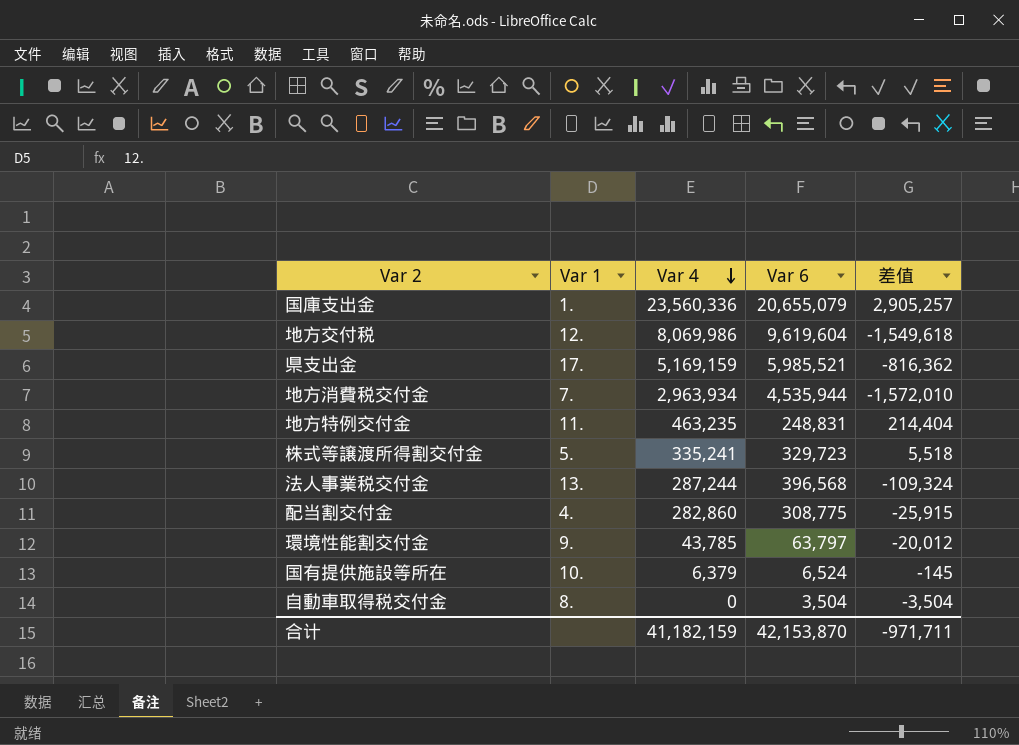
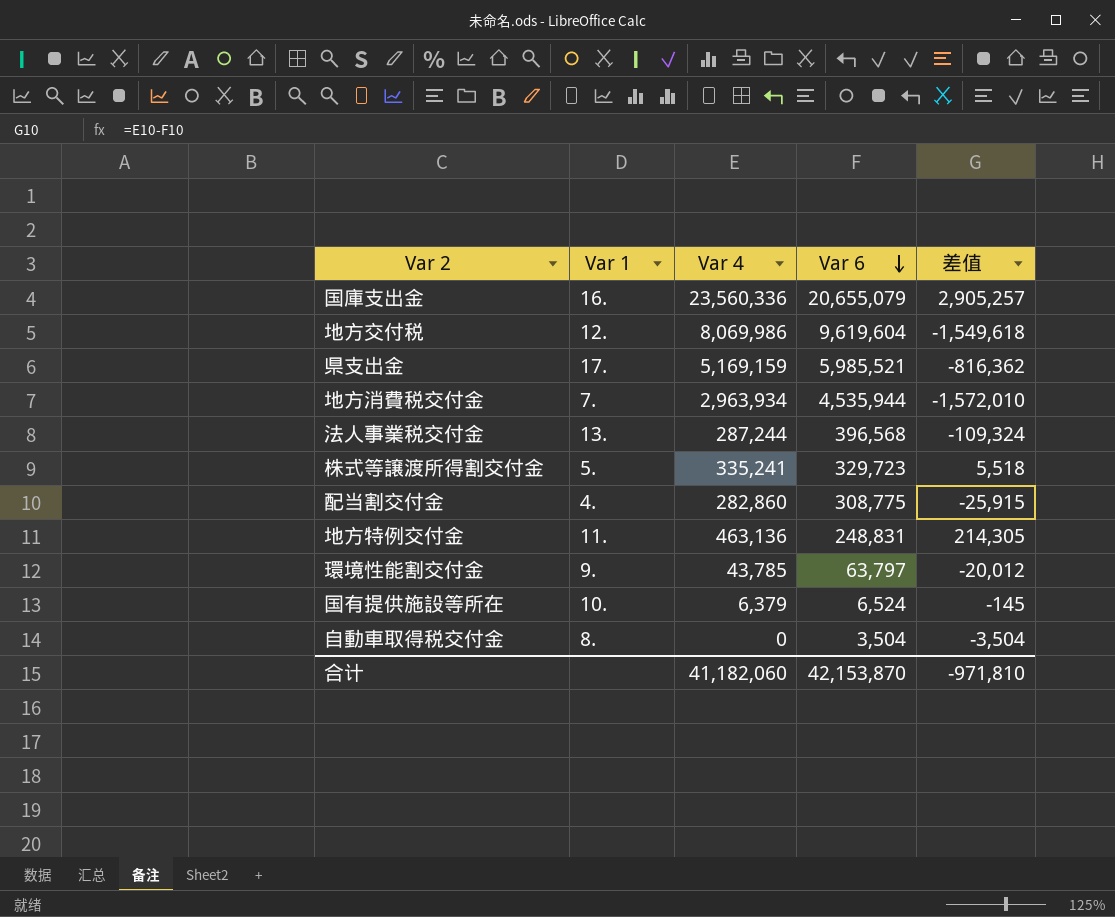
row order: Var 4 descending -> Var 6 descending
国庫支出金 | Var 1: 1. -> 16.
地方特例交付金 | Var 4: 463,235 -> 463,136
地方特例交付金 | 差值: 214,404 -> 214,305
合计 | Var 4: 41,182,159 -> 41,182,060
合计 | 差值: -971,711 -> -971,810

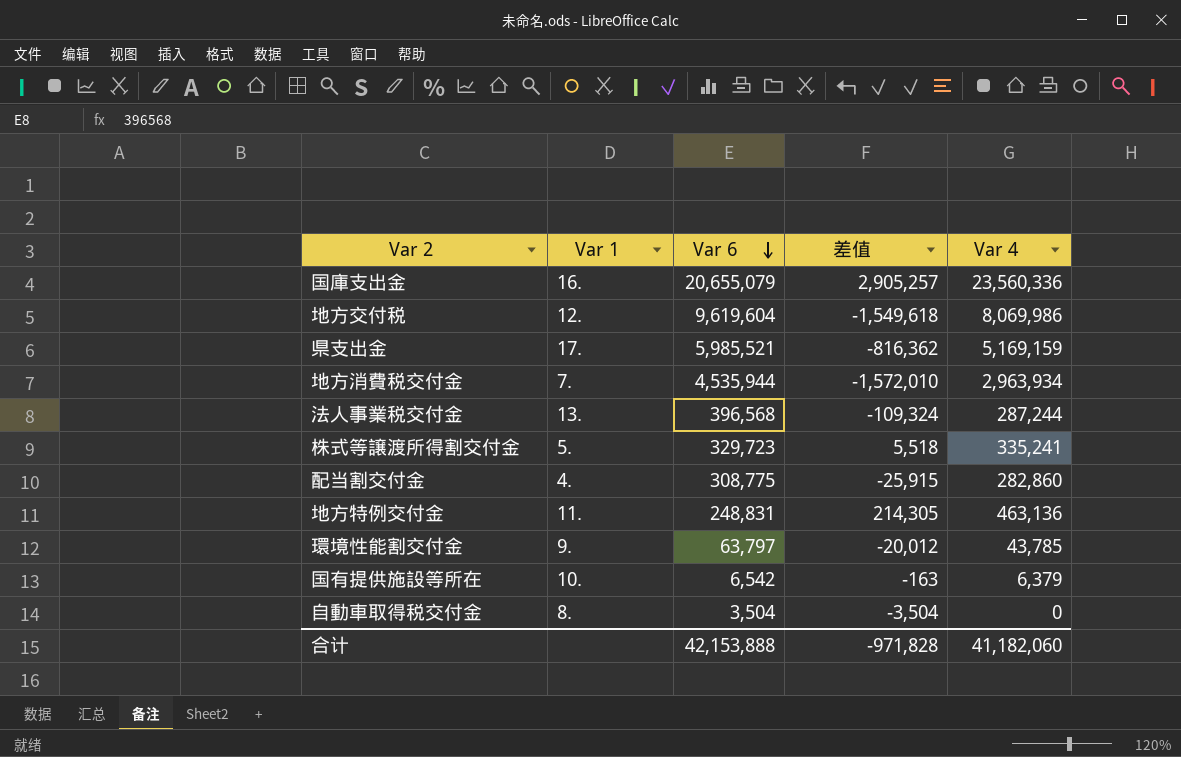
column Var 4 | position: 3 -> 5
国有提供施設等所在 | Var 6: 6,524 -> 6,542
国有提供施設等所在 | 差值: -145 -> -163
合计 | Var 6: 42,153,870 -> 42,153,888
合计 | 差值: -971,810 -> -971,828

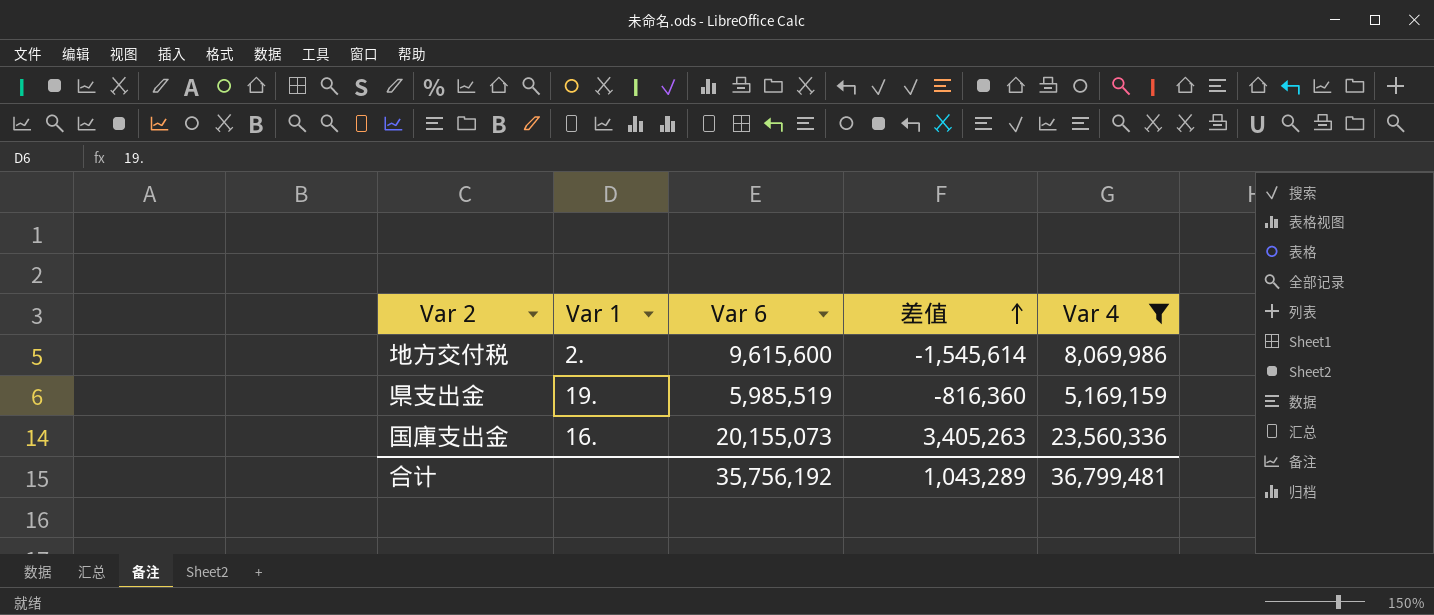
filter: none -> Var 4 >= 5,169,159
row order: Var 6 descending -> 差值 ascending
地方交付税 | Var 1: 12. -> 2.
地方交付税 | Var 6: 9,619,604 -> 9,615,600
地方交付税 | 差值: -1,549,618 -> -1,545,614
県支出金 | Var 1: 17. -> 19.
県支出金 | Var 6: 5,985,521 -> 5,985,519
県支出金 | 差值: -816,362 -> -816,360
国庫支出金 | Var 6: 20,655,079 -> 20,155,073
国庫支出金 | 差值: 2,905,257 -> 3,405,263
合计 | Var 6: 42,153,888 -> 35,756,192
合计 | 差值: -971,828 -> 1,043,289
合计 | Var 4: 41,182,060 -> 36,799,481

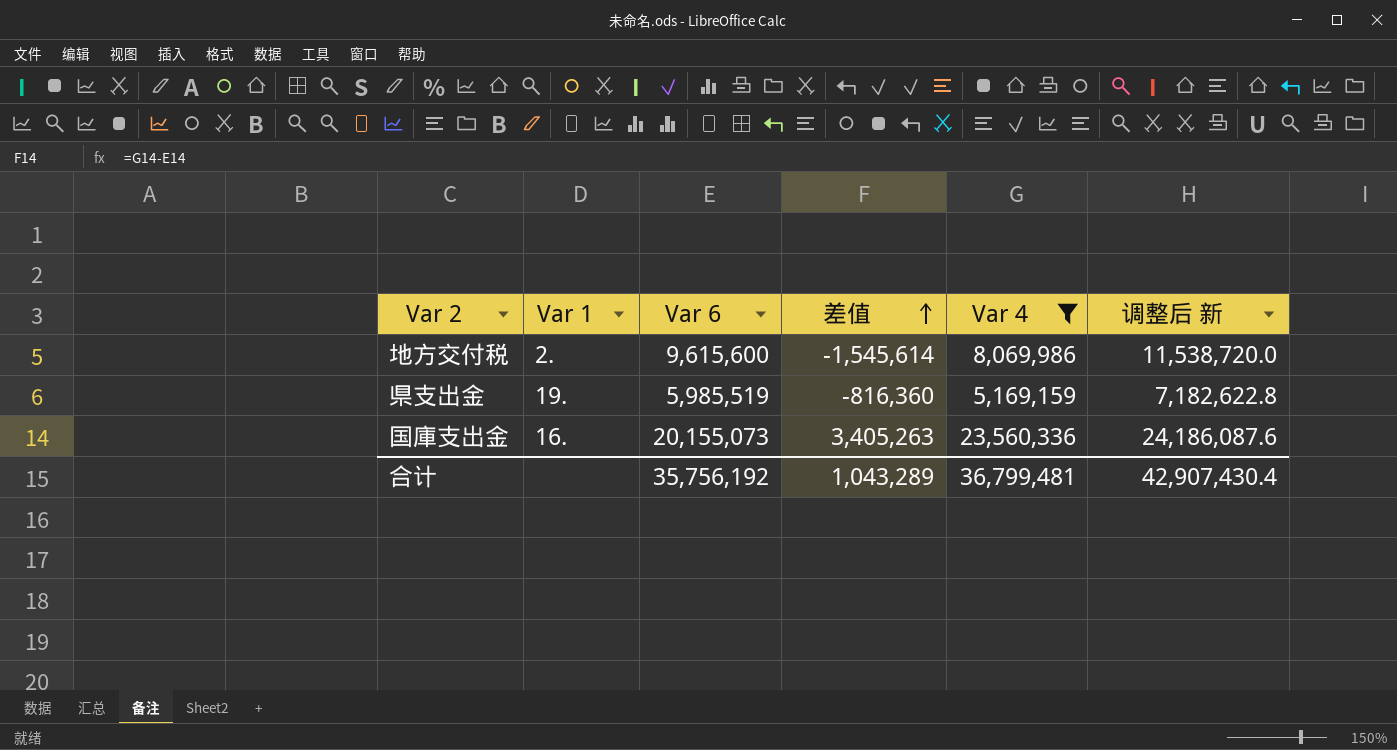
column 调整后 新 | formula: none -> [Var 6] * 1.2

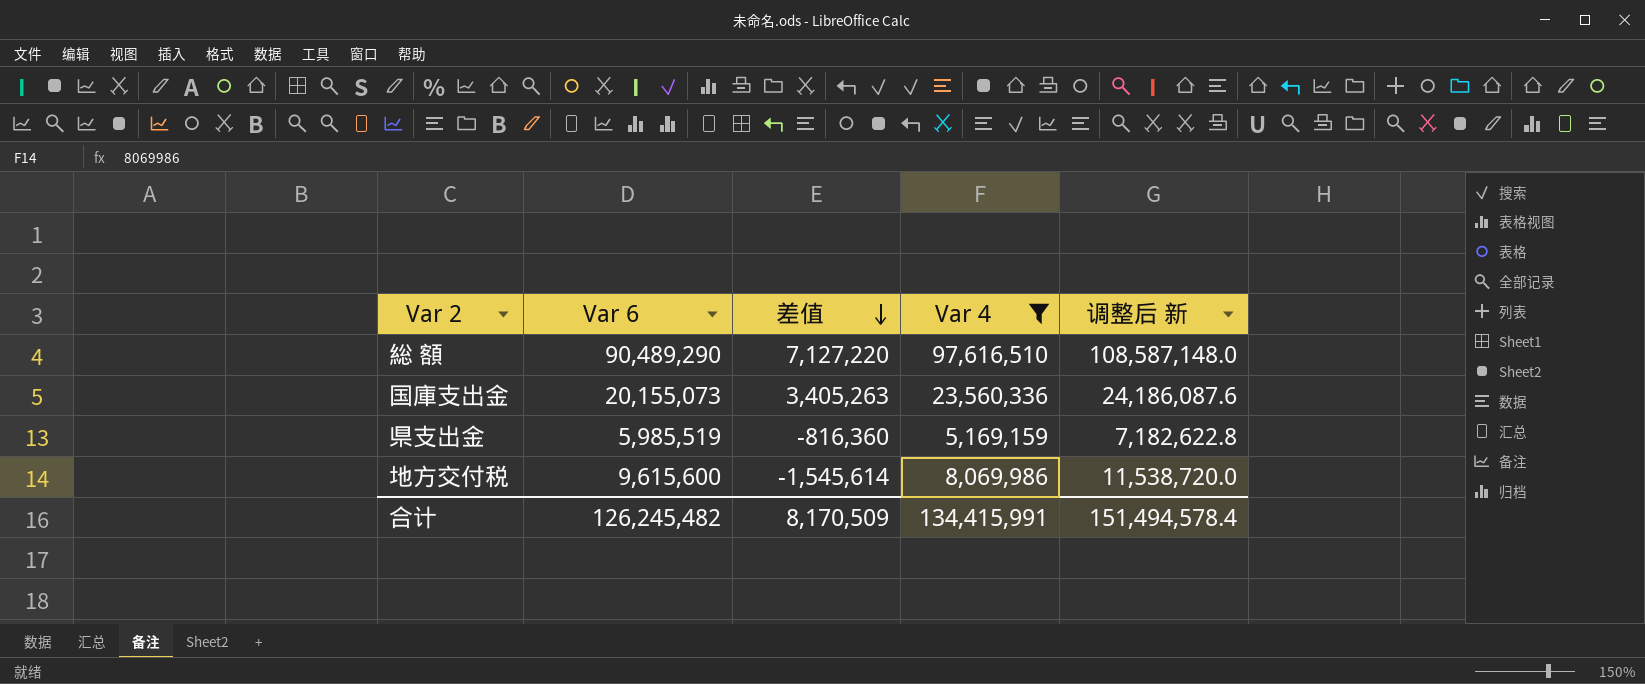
row order: 差值 ascending -> 差值 descending
column Var 1 | position: 2 -> none
row 総 額: none -> 90,489,290 | 7,127,220 | 97,616,510 | 108,587,148.0
合计 | Var 6: 35,756,192 -> 126,245,482
合计 | 差值: 1,043,289 -> 8,170,509
合计 | Var 4: 36,799,481 -> 134,415,991
合计 | 调整后 新: 42,907,430.4 -> 151,494,578.4

